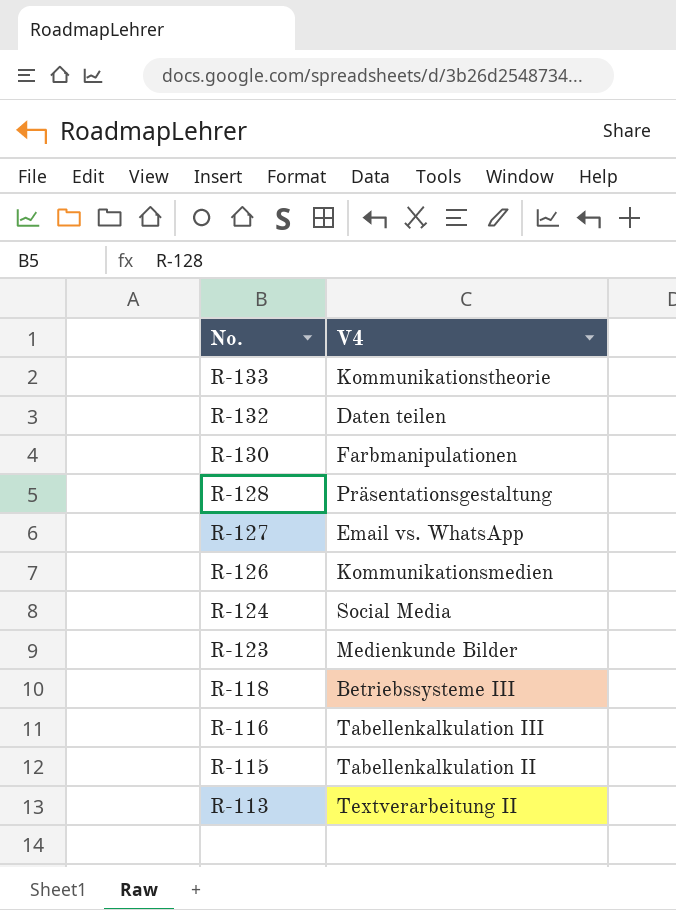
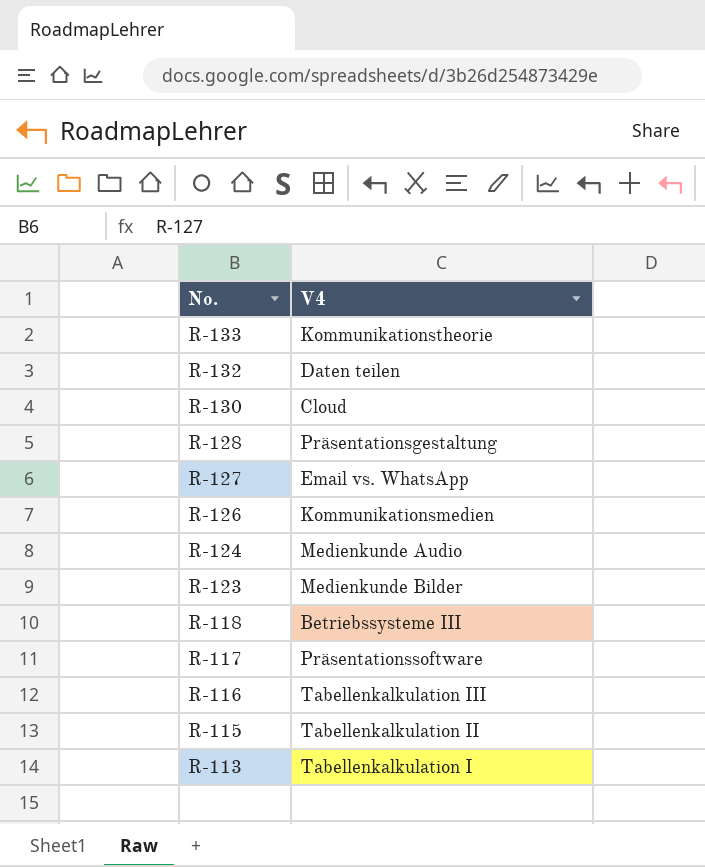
R-130 | V4: Farbmanipulationen -> Cloud
R-124 | V4: Social Media -> Medienkunde Audio
row R-117: none -> Präsentationssoftware
R-113 | V4: Textverarbeitung II -> Tabellenkalkulation I

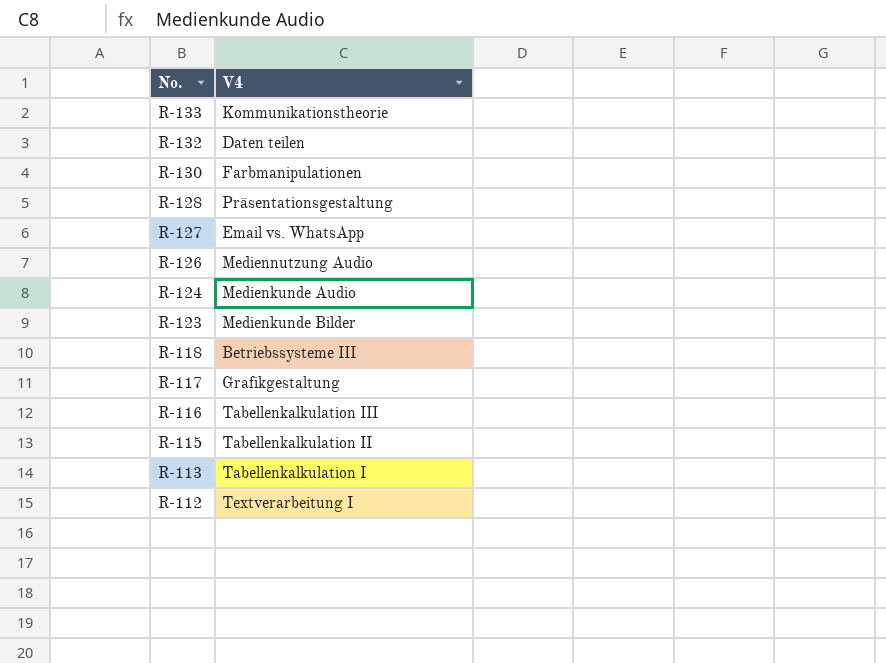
R-130 | V4: Cloud -> Farbmanipulationen
R-126 | V4: Kommunikationsmedien -> Mediennutzung Audio
R-117 | V4: Präsentationssoftware -> Grafikgestaltung
row R-112: none -> Textverarbeitung I

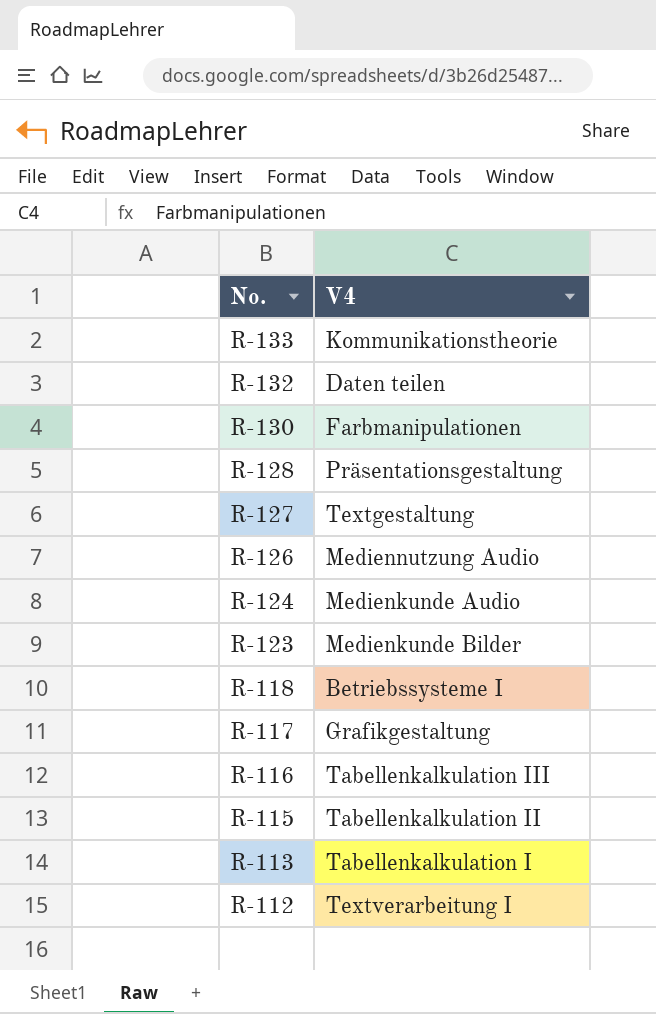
R-127 | V4: Email vs. WhatsApp -> Textgestaltung
R-118 | V4: Betriebssysteme III -> Betriebssysteme I

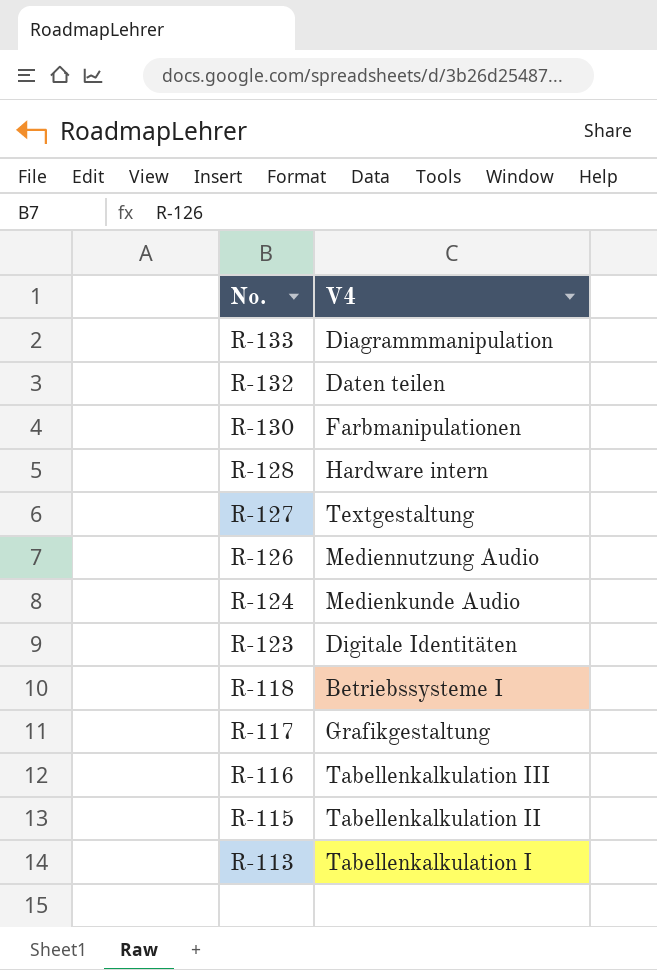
row R-112: Textverarbeitung I -> none
R-133 | V4: Kommunikationstheorie -> Diagrammmanipulation
R-128 | V4: Präsentationsgestaltung -> Hardware intern
R-123 | V4: Medienkunde Bilder -> Digitale Identitäten

